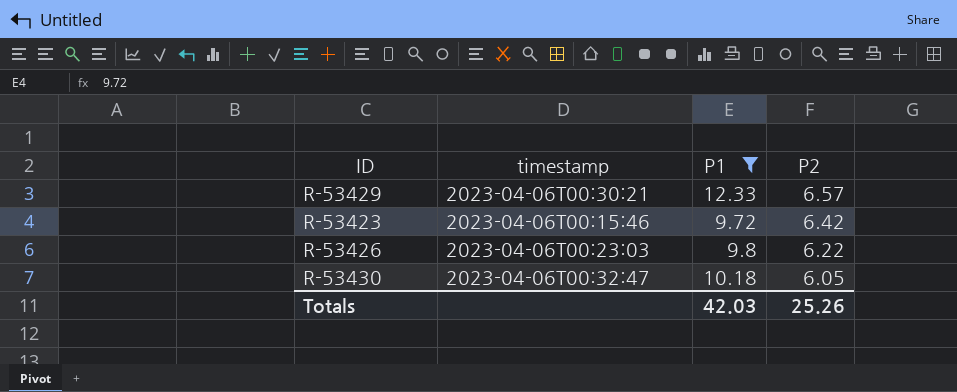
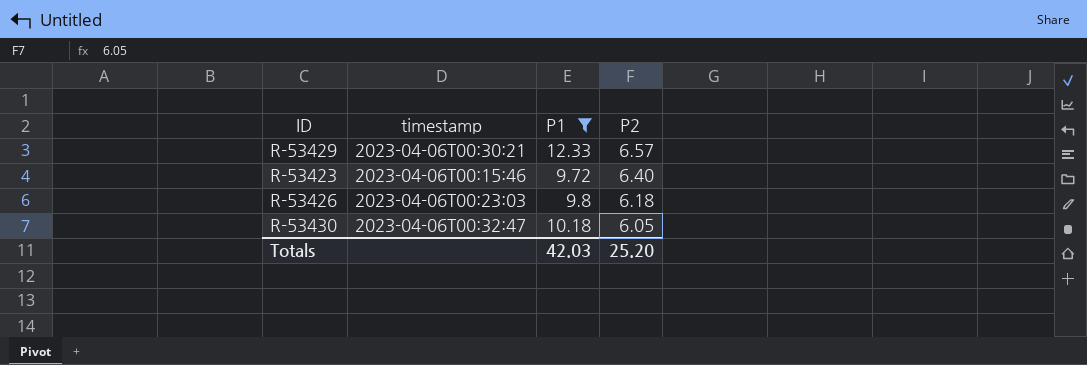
R-53423 | P2: 6.42 -> 6.40
R-53426 | P2: 6.22 -> 6.18
Totals | P2: 25.26 -> 25.20

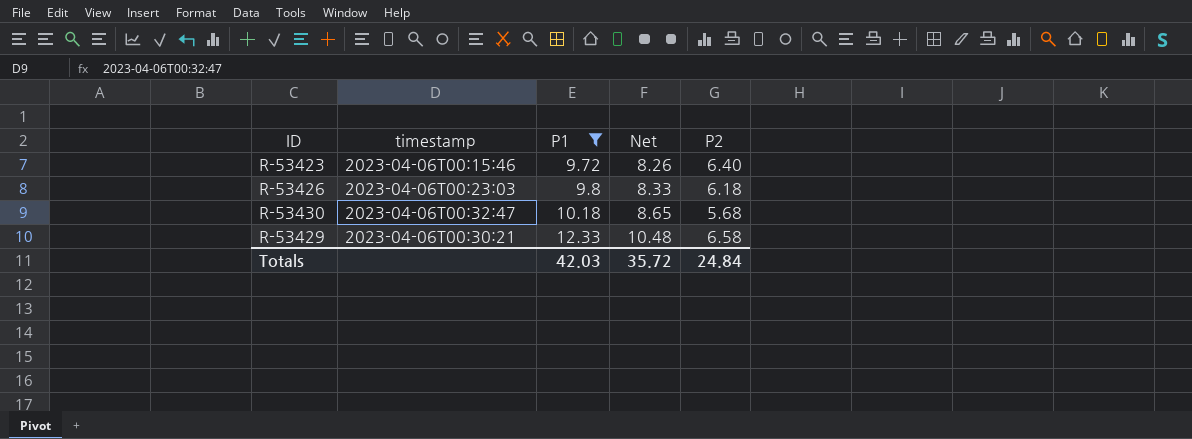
row order: P2 descending -> P1 ascending
column Net | formula: none -> [P1] * 0.85
R-53430 | P2: 6.05 -> 5.68
R-53429 | P2: 6.57 -> 6.58
Totals | P2: 25.20 -> 24.84

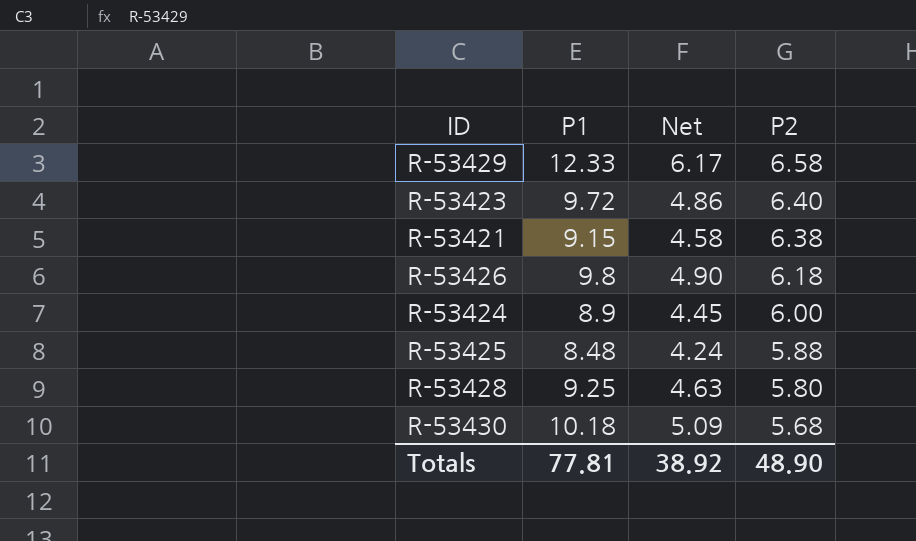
filter: P1 >= 9.72 -> none
row order: P1 ascending -> P2 descending
column timestamp | position: 2 -> none
column Net | formula: [P1] * 0.85 -> [P1] * 0.5
Totals | P1: 42.03 -> 77.81
Totals | Net: 35.72 -> 38.92
Totals | P2: 24.84 -> 48.90

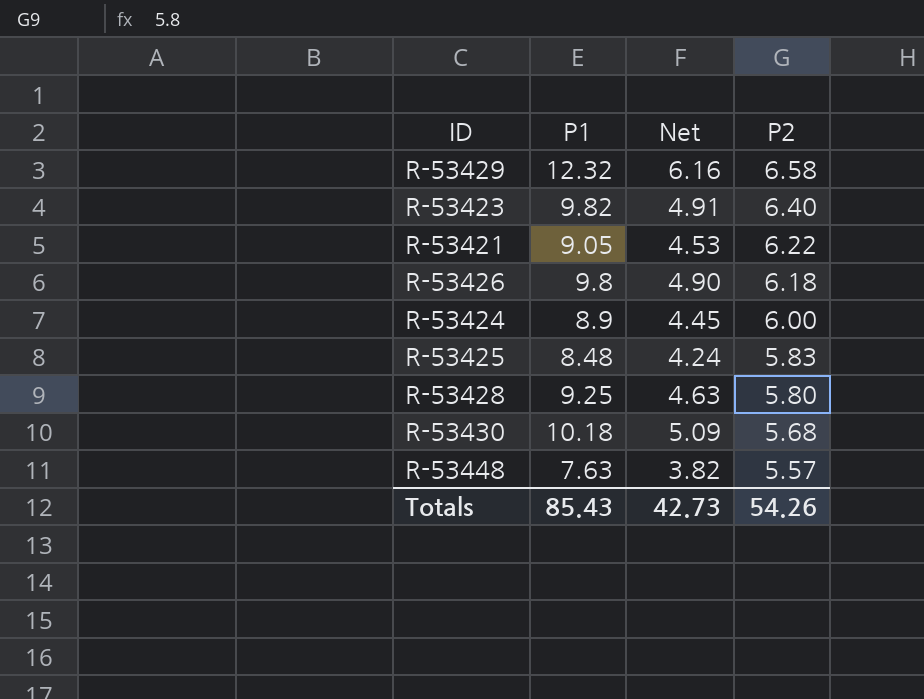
R-53429 | P1: 12.33 -> 12.32
R-53429 | Net: 6.17 -> 6.16
R-53423 | P1: 9.72 -> 9.82
R-53423 | Net: 4.86 -> 4.91
R-53421 | P1: 9.15 -> 9.05
R-53421 | Net: 4.58 -> 4.53
R-53421 | P2: 6.38 -> 6.22
R-53425 | P2: 5.88 -> 5.83
row R-53448: none -> 7.63 | 3.82 | 5.57
Totals | P1: 77.81 -> 85.43
Totals | Net: 38.92 -> 42.73
Totals | P2: 48.90 -> 54.26

